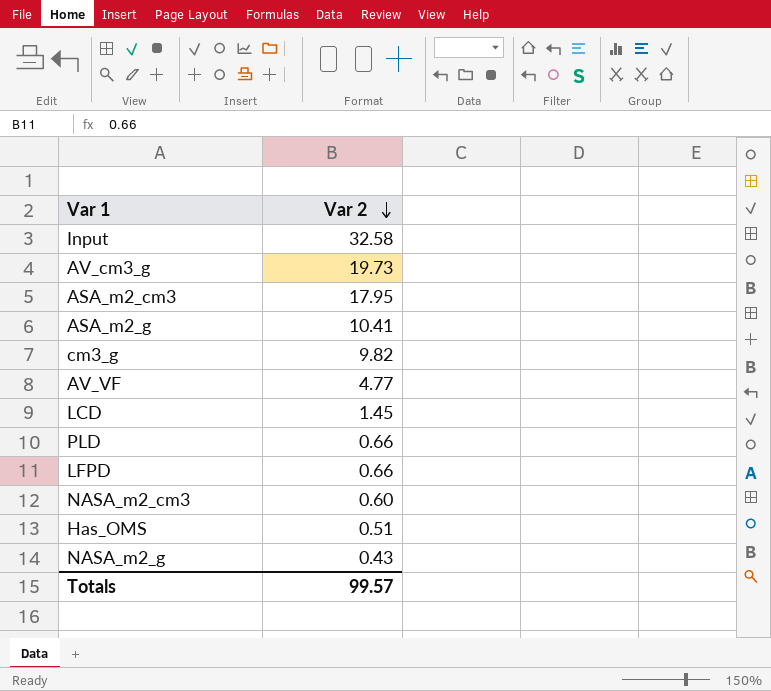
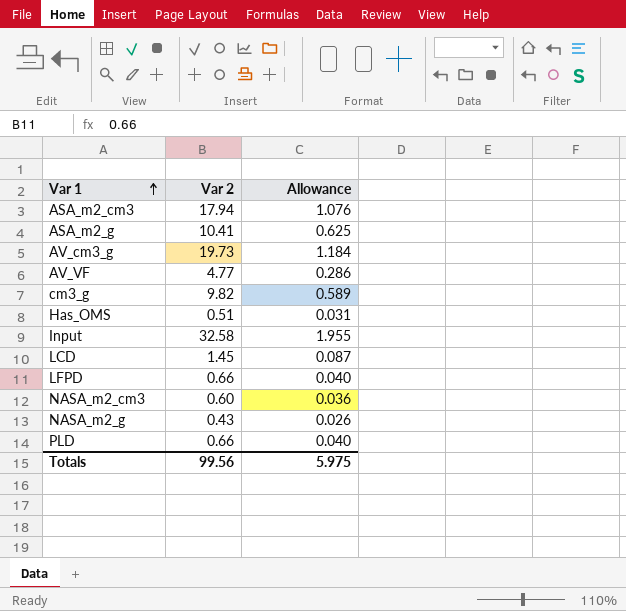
row order: Var 2 descending -> Var 1 ascending
column Allowance | formula: none -> [Var 2] * 0.06
ASA_m2_cm3 | Var 2: 17.95 -> 17.94
Totals | Var 2: 99.57 -> 99.56

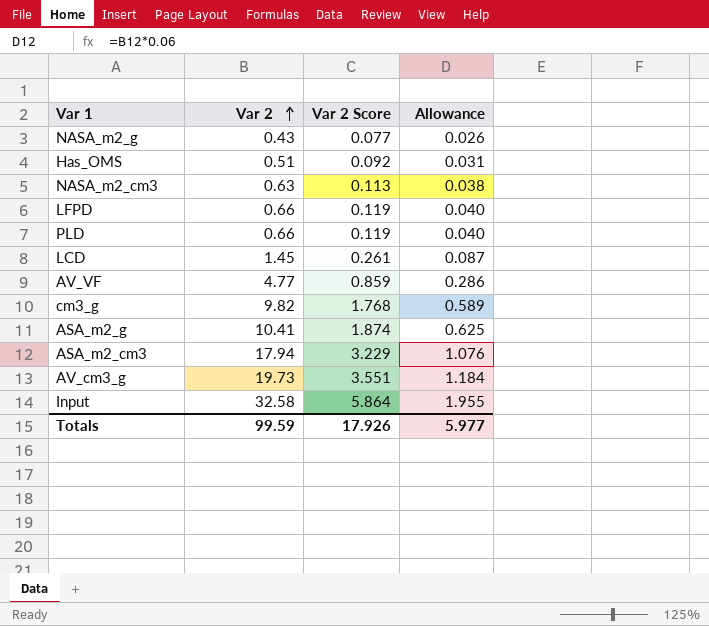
row order: Var 1 ascending -> Var 2 ascending
column Var 2 Score | formula: none -> [Var 2] * 0.18
NASA_m2_cm3 | Var 2: 0.60 -> 0.63
NASA_m2_cm3 | Allowance: 0.036 -> 0.038
Totals | Var 2: 99.56 -> 99.59
Totals | Allowance: 5.975 -> 5.977

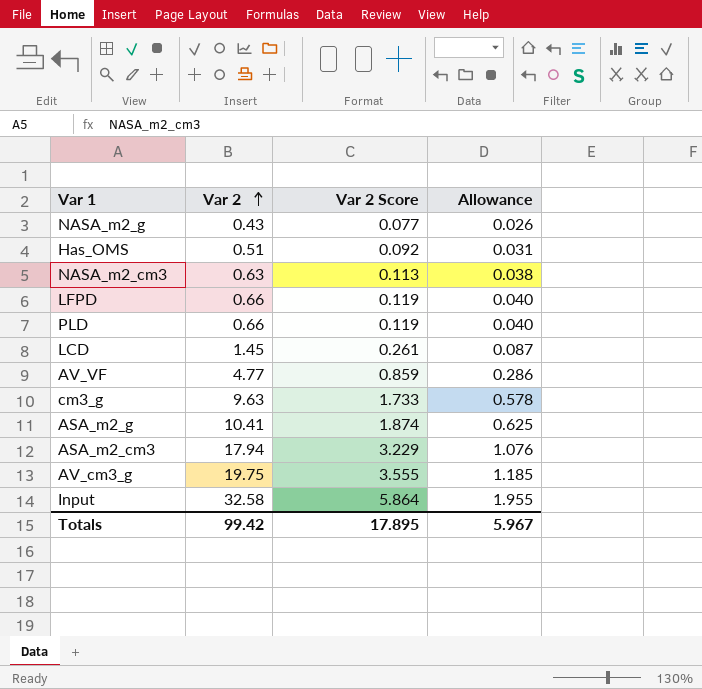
cm3_g | Var 2: 9.82 -> 9.63
cm3_g | Var 2 Score: 1.768 -> 1.733
cm3_g | Allowance: 0.589 -> 0.578
AV_cm3_g | Var 2: 19.73 -> 19.75
AV_cm3_g | Var 2 Score: 3.551 -> 3.555
AV_cm3_g | Allowance: 1.184 -> 1.185
Totals | Var 2: 99.59 -> 99.42
Totals | Var 2 Score: 17.926 -> 17.895
Totals | Allowance: 5.977 -> 5.967

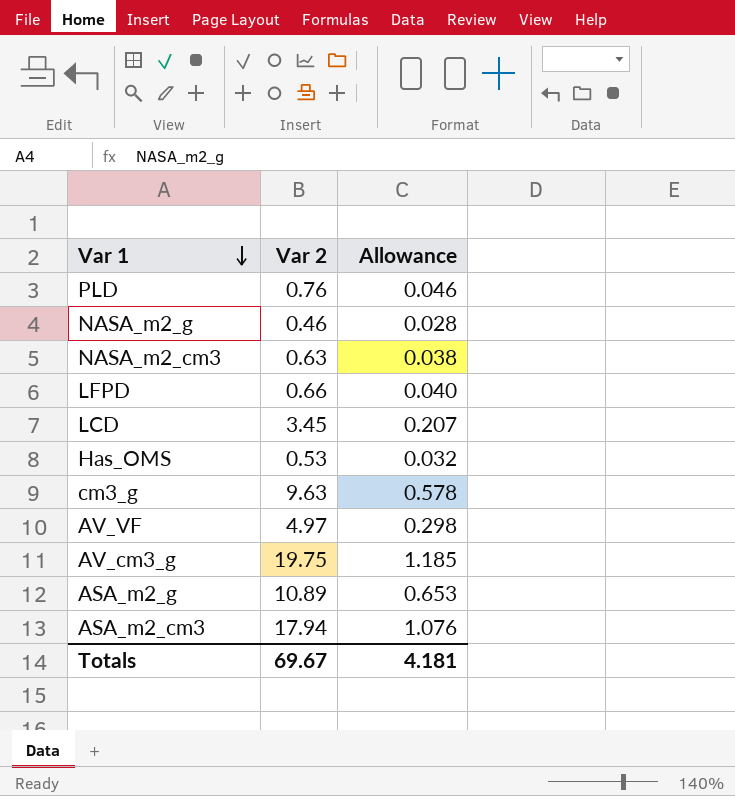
row order: Var 2 ascending -> Var 1 descending
column Var 2 Score | formula: [Var 2] * 0.18 -> none
row Input: 32.58 | 5.864 | 1.955 -> none
PLD | Var 2: 0.66 -> 0.76
PLD | Allowance: 0.040 -> 0.046
NASA_m2_g | Var 2: 0.43 -> 0.46
NASA_m2_g | Allowance: 0.026 -> 0.028
LCD | Var 2: 1.45 -> 3.45
LCD | Allowance: 0.087 -> 0.207
Has_OMS | Var 2: 0.51 -> 0.53
Has_OMS | Allowance: 0.031 -> 0.032
AV_VF | Var 2: 4.77 -> 4.97
AV_VF | Allowance: 0.286 -> 0.298
ASA_m2_g | Var 2: 10.41 -> 10.89
ASA_m2_g | Allowance: 0.625 -> 0.653
Totals | Var 2: 99.42 -> 69.67
Totals | Allowance: 5.967 -> 4.181

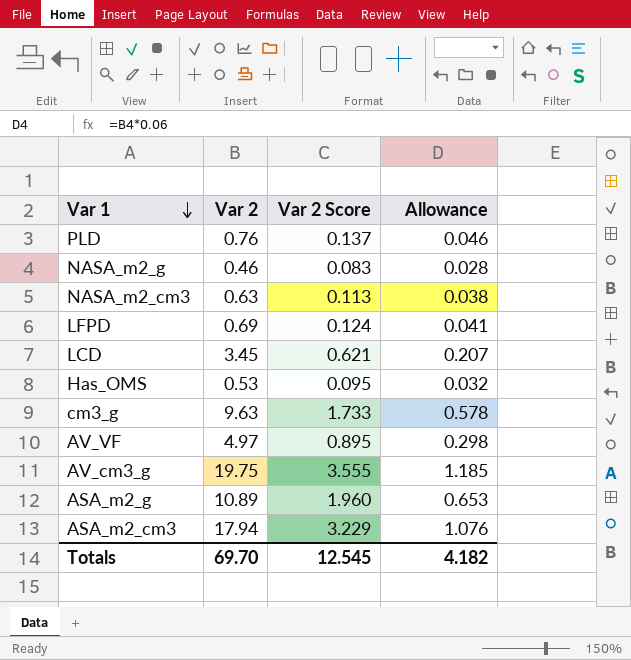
column Var 2 Score | formula: none -> [Var 2] * 0.18
LFPD | Var 2: 0.66 -> 0.69
LFPD | Allowance: 0.040 -> 0.041
Totals | Var 2: 69.67 -> 69.70
Totals | Allowance: 4.181 -> 4.182

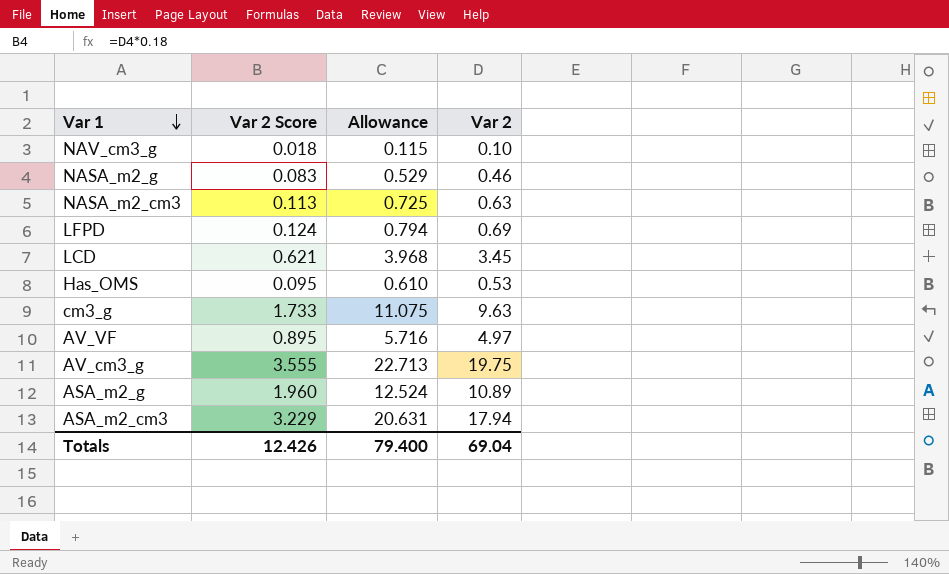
column Allowance | formula: [Var 2] * 0.06 -> [Var 2] * 1.15
column Var 2 | position: 2 -> 4
row PLD: 0.76 | 0.137 | 0.046 -> none
row NAV_cm3_g: none -> 0.018 | 0.115 | 0.10
Totals | Var 2 Score: 12.545 -> 12.426
Totals | Allowance: 4.182 -> 79.400
Totals | Var 2: 69.70 -> 69.04

